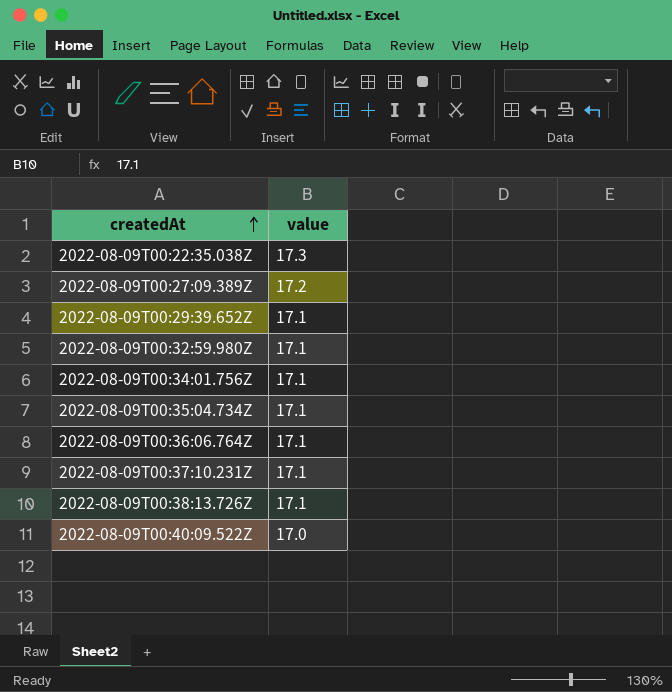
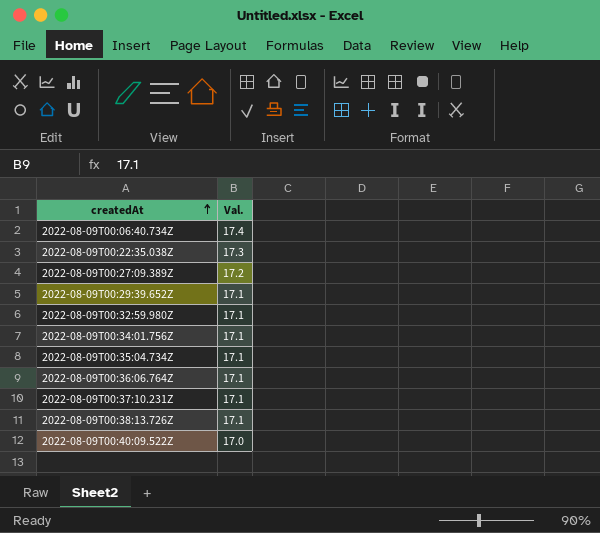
column name: value -> Val.
row 2022-08-09T00:06:40.734Z: none -> 17.4

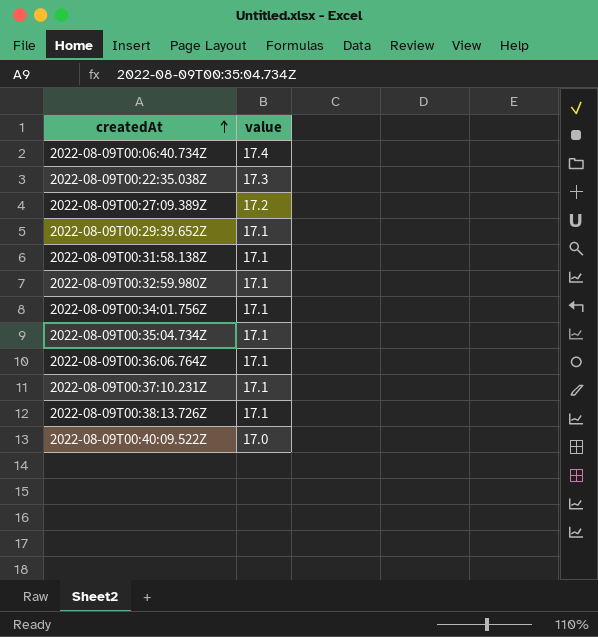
column name: Val. -> value
row 2022-08-09T00:31:58.138Z: none -> 17.1

